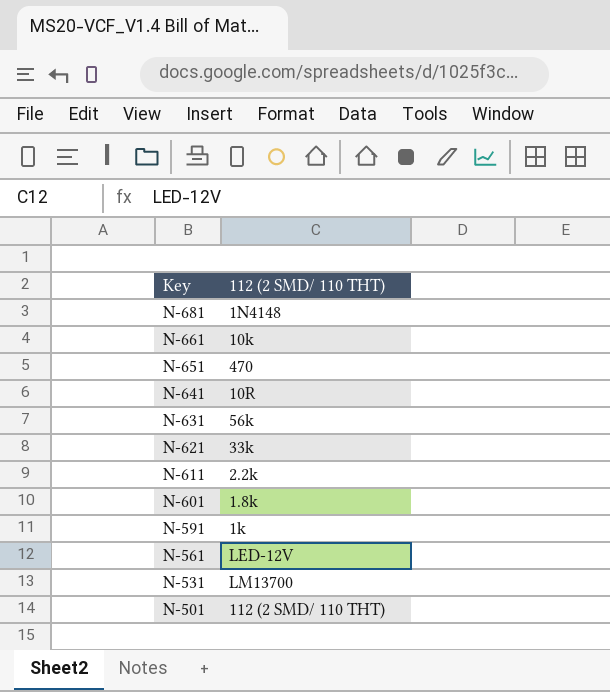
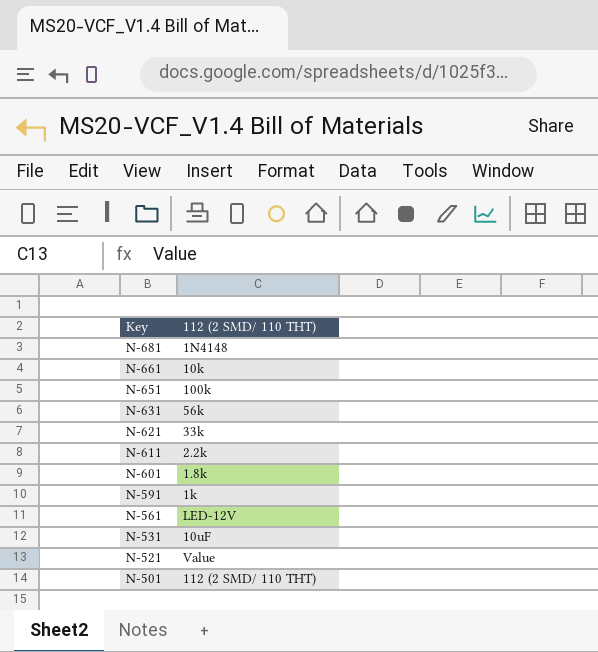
row N-641: 10R -> none
N-651 | 112 (2 SMD/ 110 THT): 470 -> 100k
N-531 | 112 (2 SMD/ 110 THT): LM13700 -> 10uF
row N-521: none -> Value

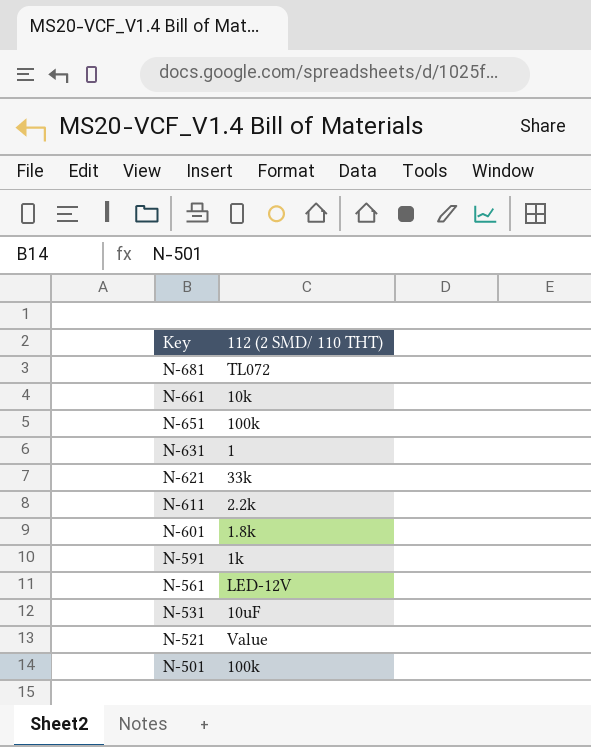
N-681 | 112 (2 SMD/ 110 THT): 1N4148 -> TL072
N-631 | 112 (2 SMD/ 110 THT): 56k -> 1
N-501 | 112 (2 SMD/ 110 THT): 112 (2 SMD/ 110 THT) -> 100k

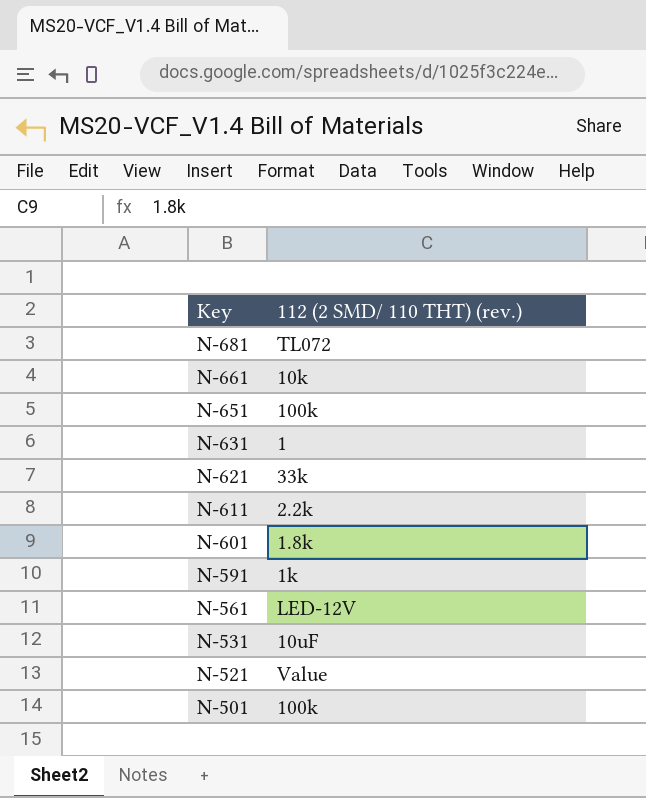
column name: 112 (2 SMD/ 110 THT) -> 112 (2 SMD/ 110 THT) (rev.)

